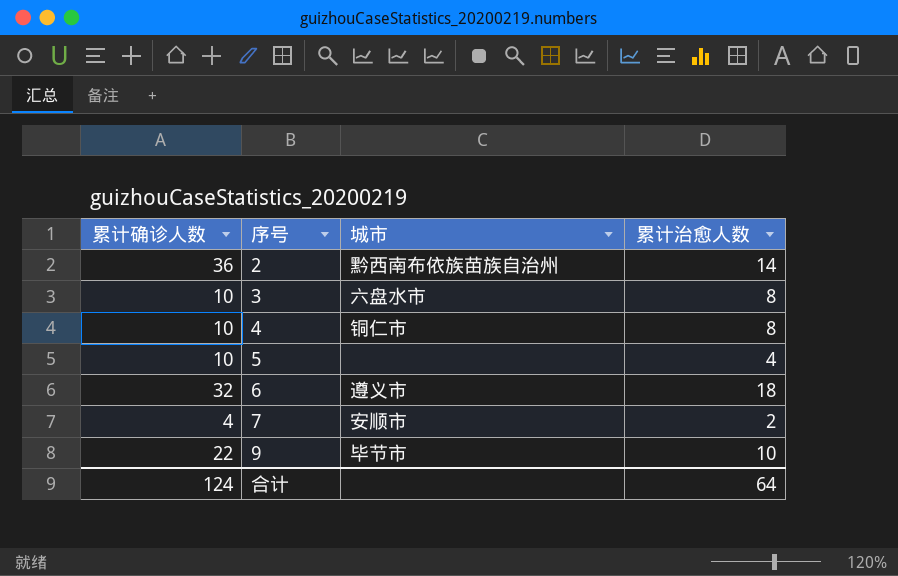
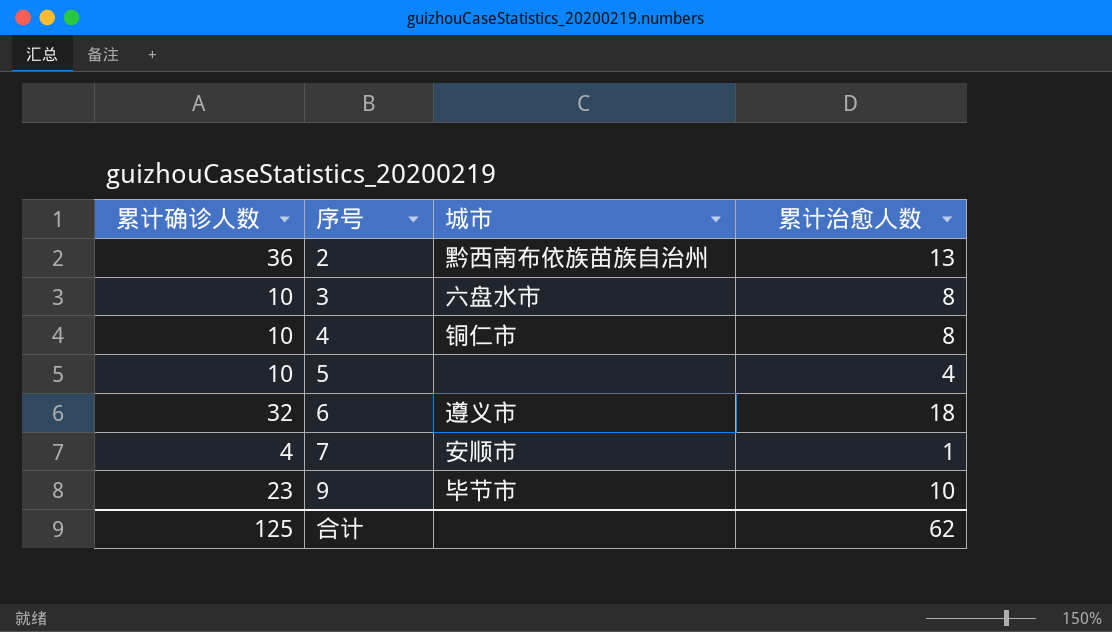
2 | 累计治愈人数: 14 -> 13
7 | 累计治愈人数: 2 -> 1
9 | 累计确诊人数: 22 -> 23
合计 | 累计确诊人数: 124 -> 125
合计 | 累计治愈人数: 64 -> 62

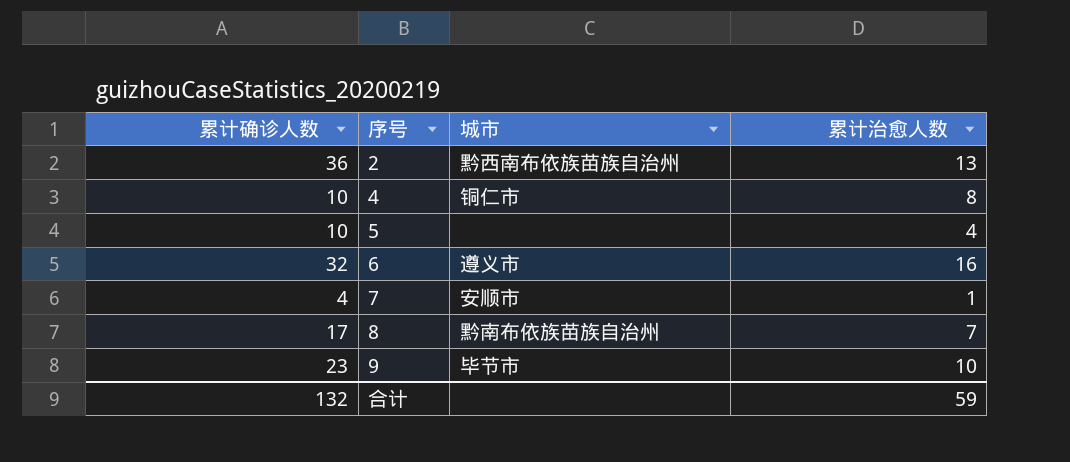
row 3: 10 | 六盘水市 | 8 -> none
6 | 累计治愈人数: 18 -> 16
row 8: none -> 17 | 黔南布依族苗族自治州 | 7
合计 | 累计确诊人数: 125 -> 132
合计 | 累计治愈人数: 62 -> 59

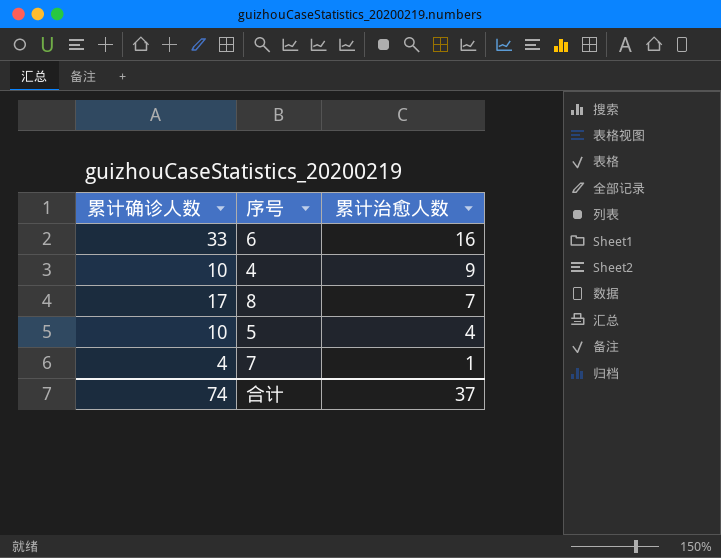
row order: 序号 ascending -> 累计治愈人数 descending
column 城市 | position: 3 -> none
row 2: 36 | 黔西南布依族苗族自治州 | 13 -> none
row 9: 23 | 毕节市 | 10 -> none
6 | 累计确诊人数: 32 -> 33
4 | 累计治愈人数: 8 -> 9
合计 | 累计确诊人数: 132 -> 74
合计 | 累计治愈人数: 59 -> 37

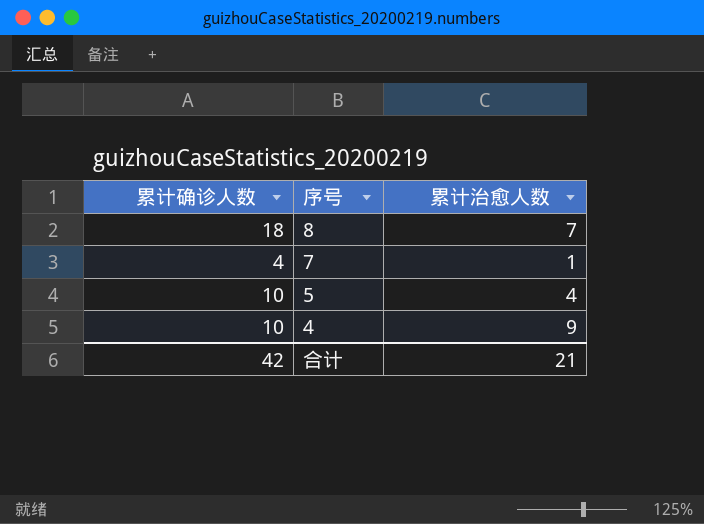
row order: 累计治愈人数 descending -> 序号 descending
row 6: 33 | 16 -> none
8 | 累计确诊人数: 17 -> 18
合计 | 累计确诊人数: 74 -> 42
合计 | 累计治愈人数: 37 -> 21

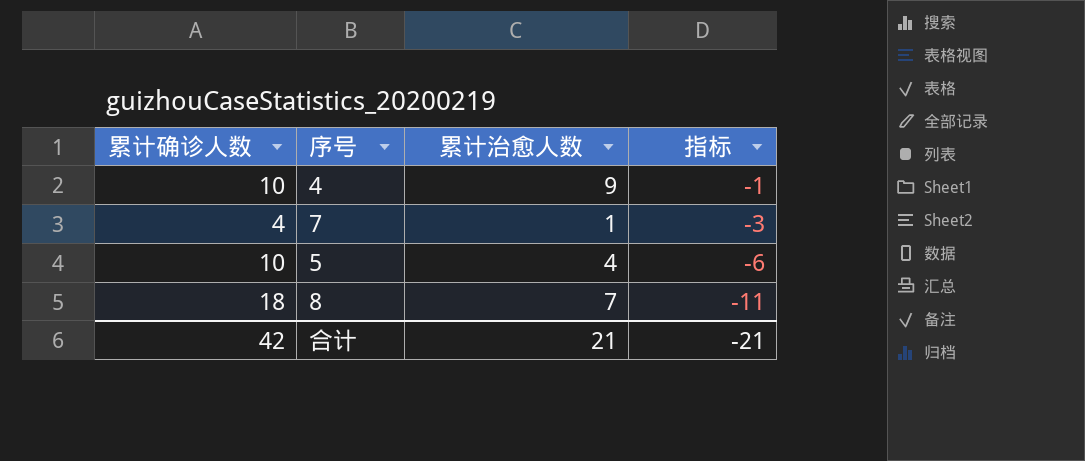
row order: 序号 descending -> 指标 descending
column 指标 | formula: none -> [累计治愈人数] - [累计确诊人数]

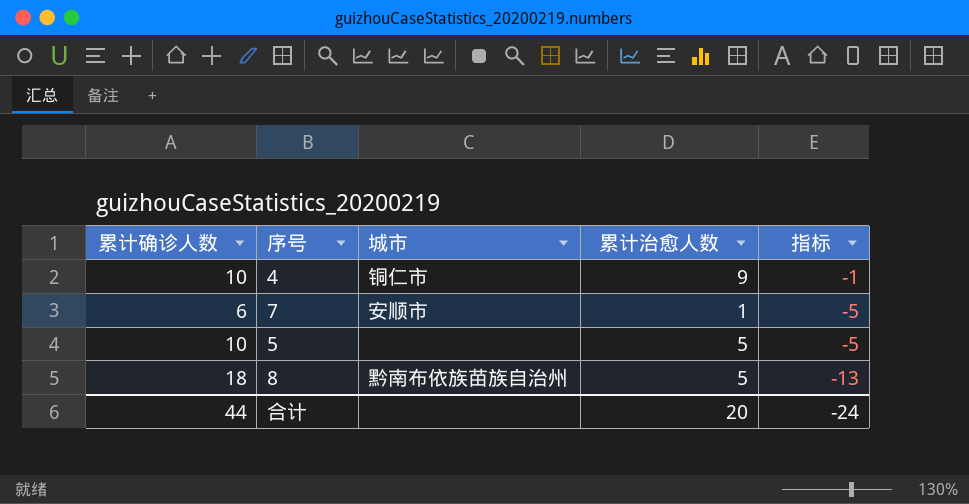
column 城市 | position: none -> 3
7 | 累计确诊人数: 4 -> 6
7 | 指标: -3 -> -5
5 | 累计治愈人数: 4 -> 5
5 | 指标: -6 -> -5
8 | 累计治愈人数: 7 -> 5
8 | 指标: -11 -> -13
合计 | 累计确诊人数: 42 -> 44
合计 | 累计治愈人数: 21 -> 20
合计 | 指标: -21 -> -24

